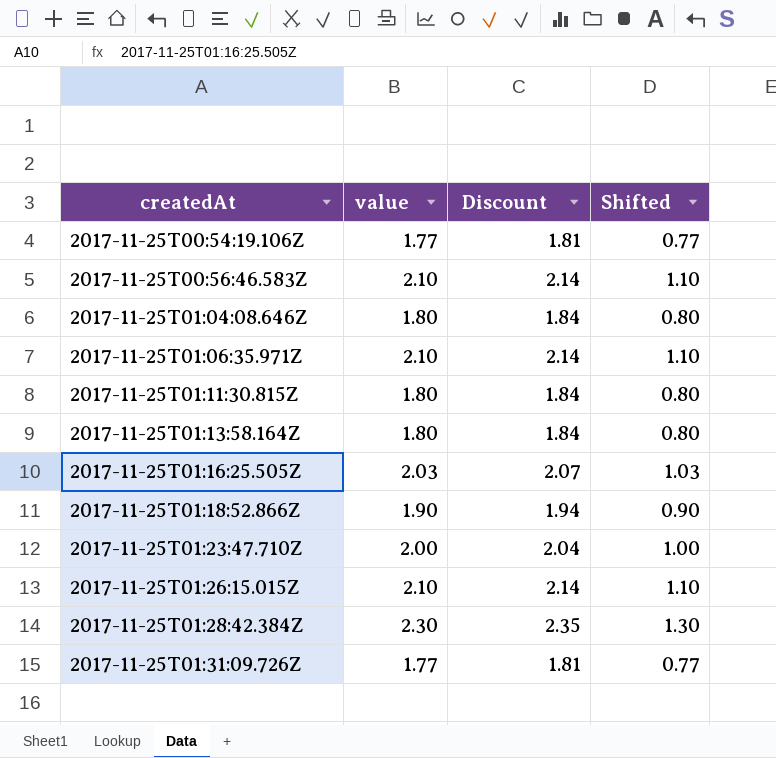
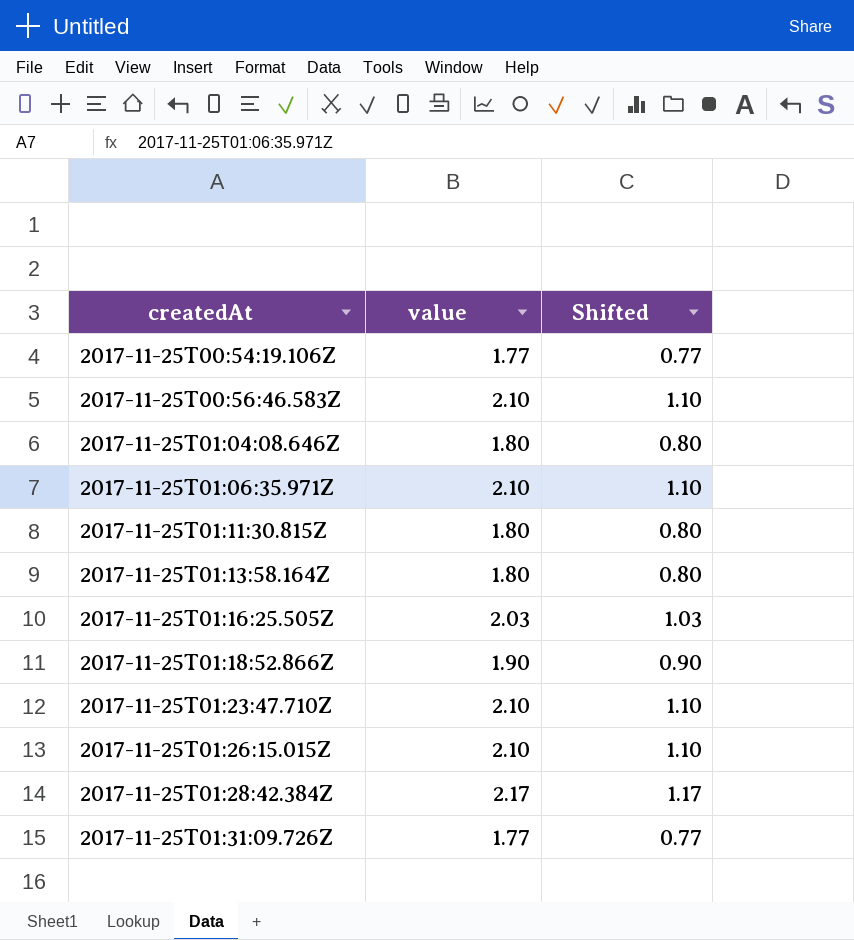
column Discount | formula: [value] * 1.02 -> none
2017-11-25T01:23:47.710Z | value: 2.00 -> 2.10
2017-11-25T01:23:47.710Z | Shifted: 1.00 -> 1.10
2017-11-25T01:28:42.384Z | value: 2.30 -> 2.17
2017-11-25T01:28:42.384Z | Shifted: 1.30 -> 1.17

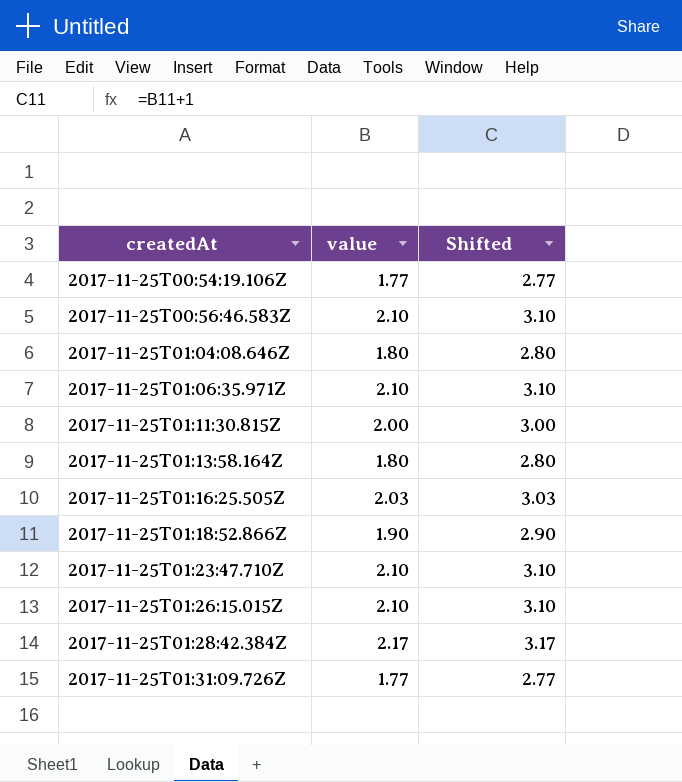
column Shifted | formula: [value] - 1 -> [value] + 1
2017-11-25T01:11:30.815Z | value: 1.80 -> 2.00

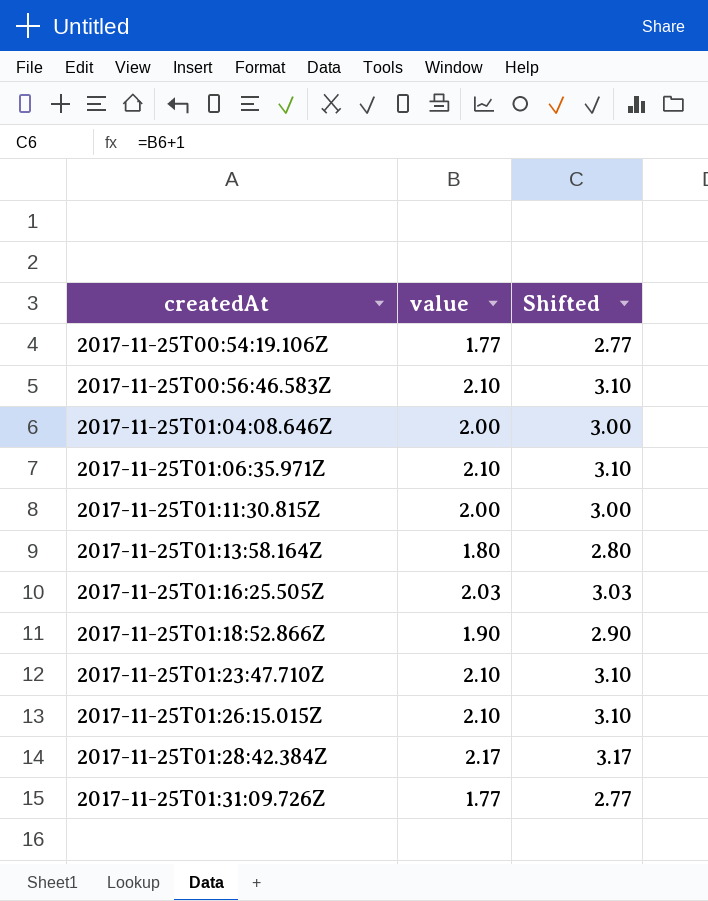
2017-11-25T01:04:08.646Z | value: 1.80 -> 2.00
2017-11-25T01:04:08.646Z | Shifted: 2.80 -> 3.00

